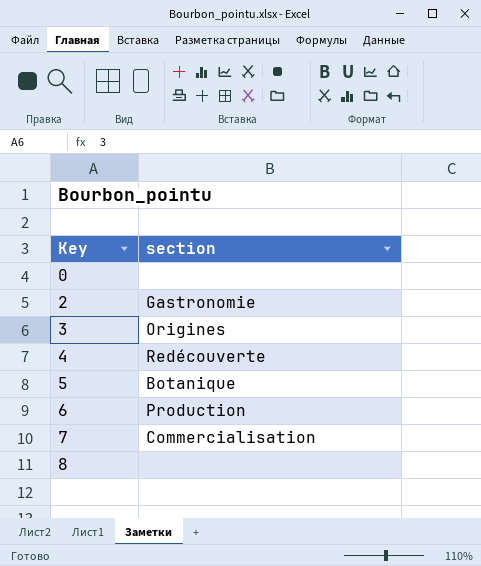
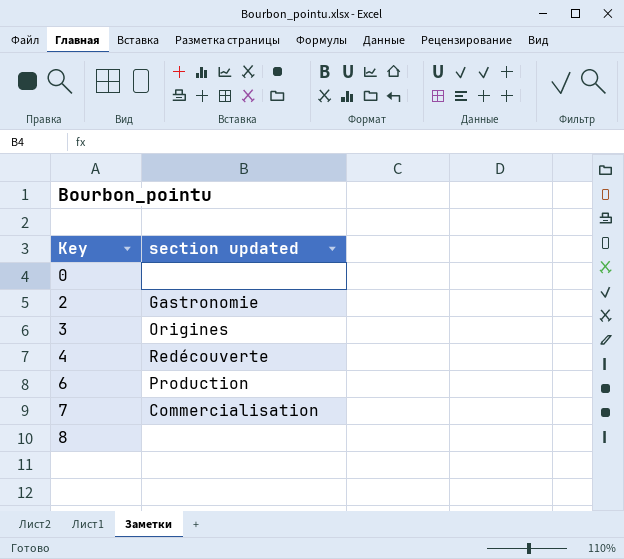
column name: section -> section updated
row 5: Botanique -> none

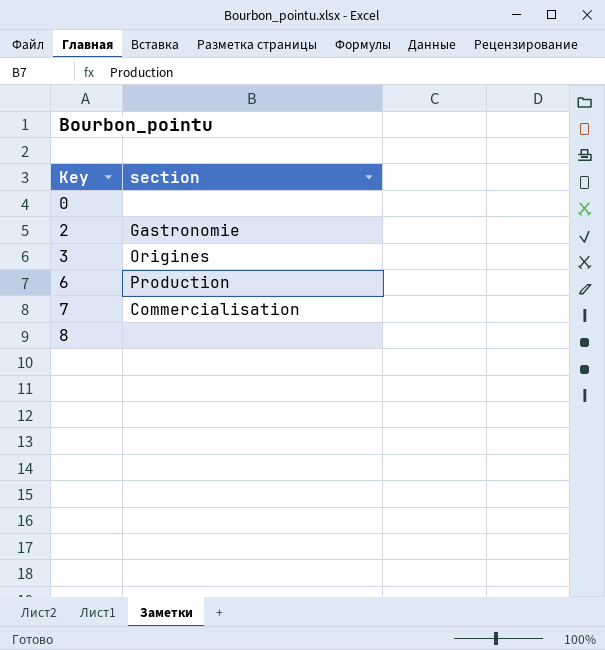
column name: section updated -> section
row 4: Redécouverte -> none

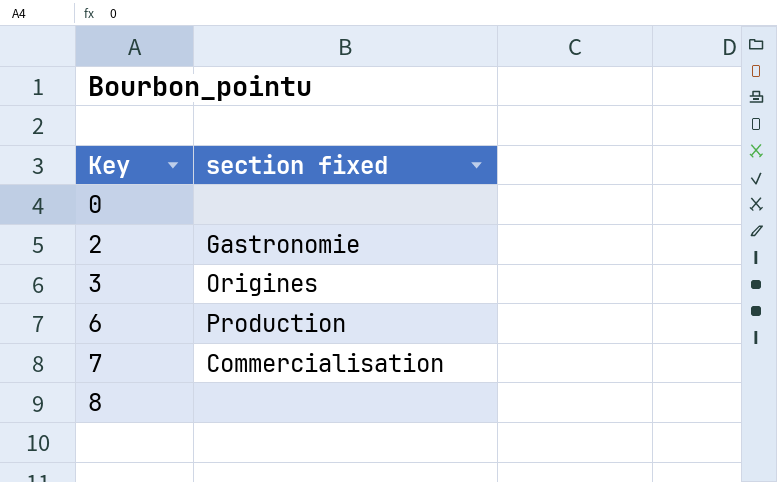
column name: section -> section fixed

